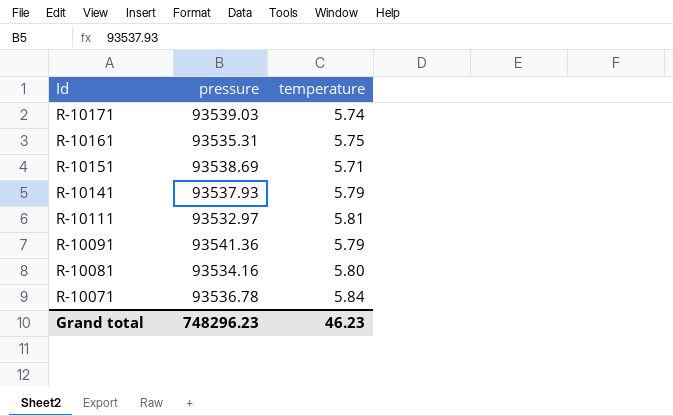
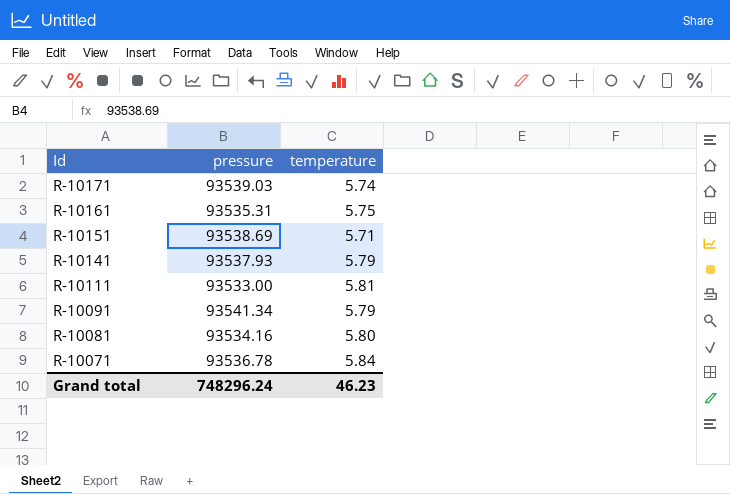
R-10111 | pressure: 93532.97 -> 93533.00
R-10091 | pressure: 93541.36 -> 93541.34
Grand total | pressure: 748296.23 -> 748296.24

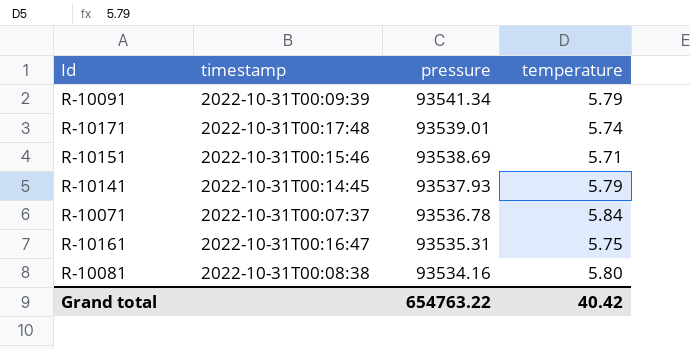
row order: Id descending -> pressure descending
column timestamp | position: none -> 2
row R-10111: 93533.00 | 5.81 -> none
R-10171 | pressure: 93539.03 -> 93539.01
Grand total | pressure: 748296.24 -> 654763.22
Grand total | temperature: 46.23 -> 40.42

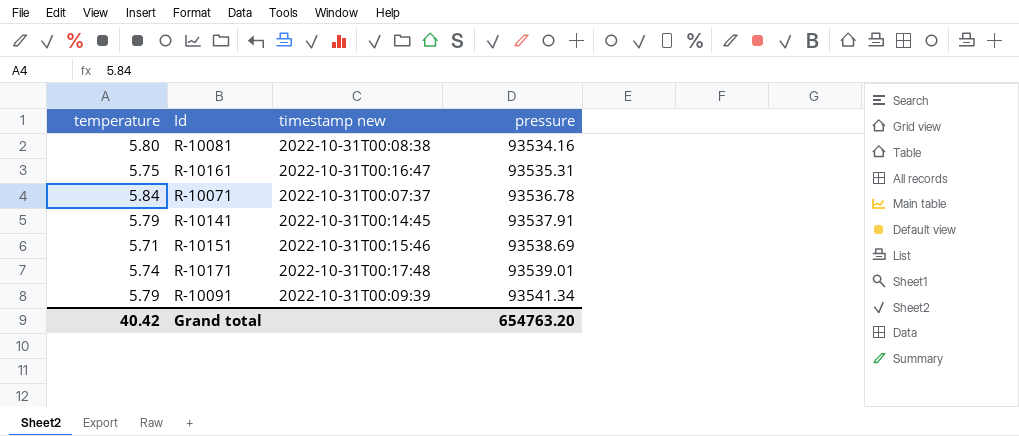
row order: pressure descending -> pressure ascending
column temperature | position: 4 -> 1
column name: timestamp -> timestamp new
R-10141 | pressure: 93537.93 -> 93537.91
Grand total | pressure: 654763.22 -> 654763.20

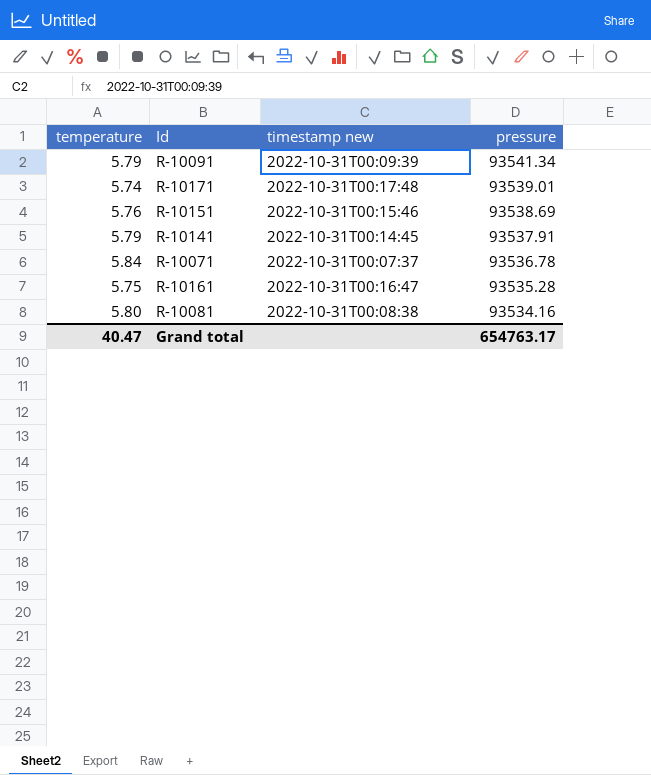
row order: pressure ascending -> pressure descending
R-10151 | temperature: 5.71 -> 5.76
R-10161 | pressure: 93535.31 -> 93535.28
Grand total | temperature: 40.42 -> 40.47
Grand total | pressure: 654763.20 -> 654763.17

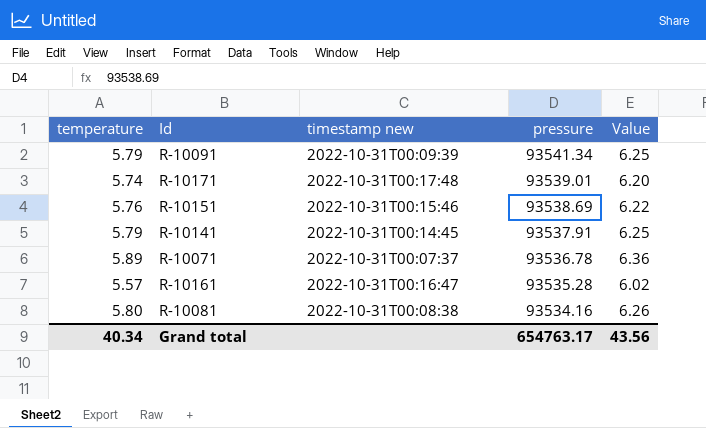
column Value | formula: none -> [temperature] * 1.08
R-10071 | temperature: 5.84 -> 5.89
R-10161 | temperature: 5.75 -> 5.57
Grand total | temperature: 40.47 -> 40.34

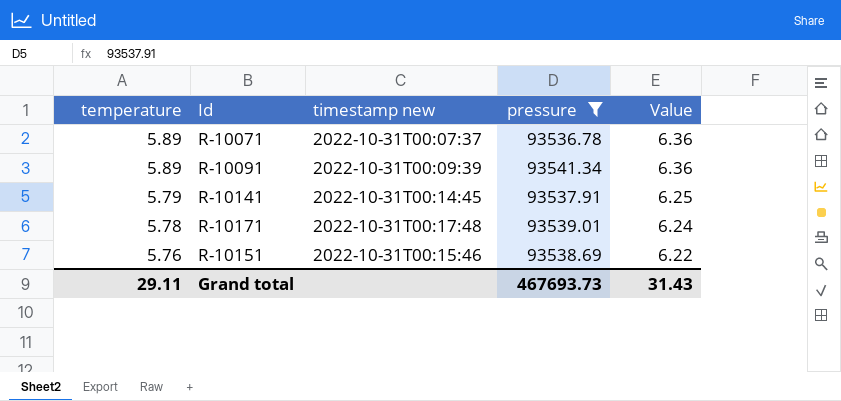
filter: none -> pressure >= 93536.78
row order: pressure descending -> temperature descending
R-10091 | temperature: 5.79 -> 5.89
R-10091 | Value: 6.25 -> 6.36
R-10171 | temperature: 5.74 -> 5.78
R-10171 | Value: 6.20 -> 6.24
Grand total | temperature: 40.34 -> 29.11
Grand total | pressure: 654763.17 -> 467693.73
Grand total | Value: 43.56 -> 31.43

